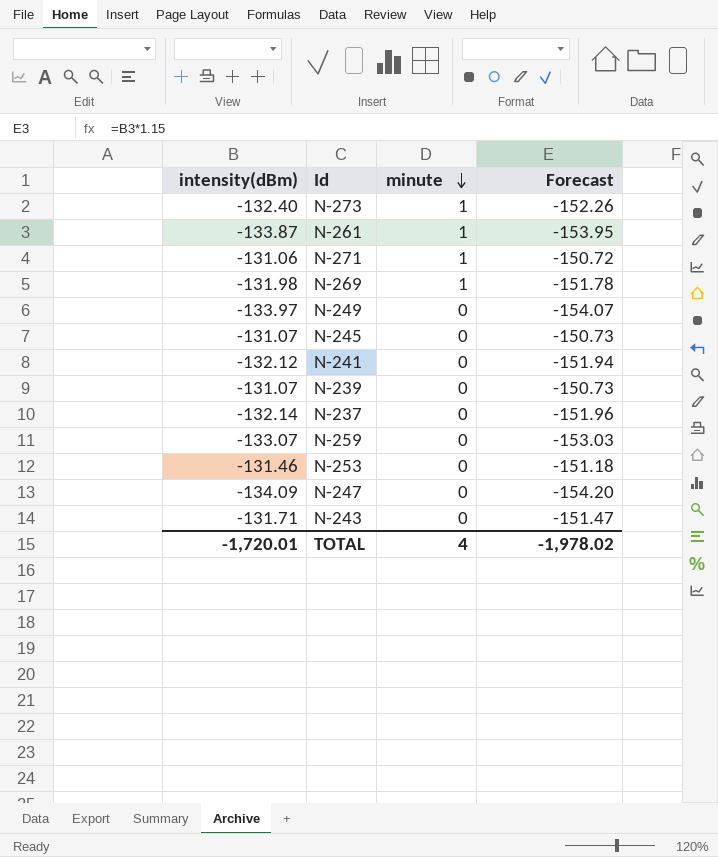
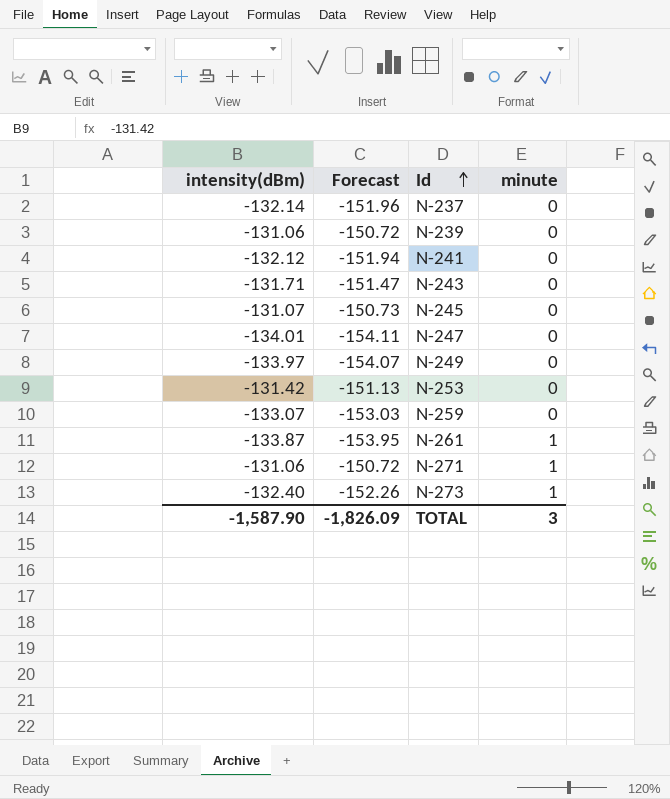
row order: minute descending -> Id ascending
column Forecast | position: 4 -> 2
row N-269: -131.98 | 1 | -151.78 -> none
N-239 | intensity(dBm): -131.07 -> -131.06
N-239 | Forecast: -150.73 -> -150.72
N-247 | intensity(dBm): -134.09 -> -134.01
N-247 | Forecast: -154.20 -> -154.11
N-253 | intensity(dBm): -131.46 -> -131.42
N-253 | Forecast: -151.18 -> -151.13
TOTAL | intensity(dBm): -1,720.01 -> -1,587.90
TOTAL | Forecast: -1,978.02 -> -1,826.09
TOTAL | minute: 4 -> 3

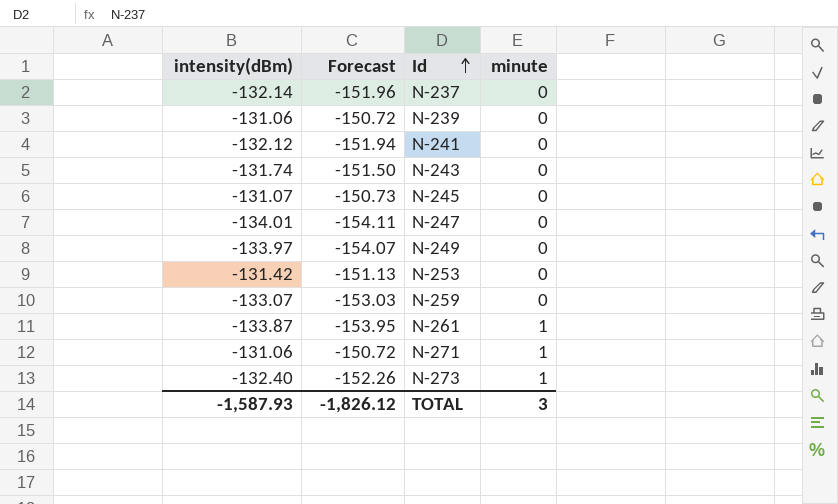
N-243 | intensity(dBm): -131.71 -> -131.74
N-243 | Forecast: -151.47 -> -151.50
TOTAL | intensity(dBm): -1,587.90 -> -1,587.93
TOTAL | Forecast: -1,826.09 -> -1,826.12

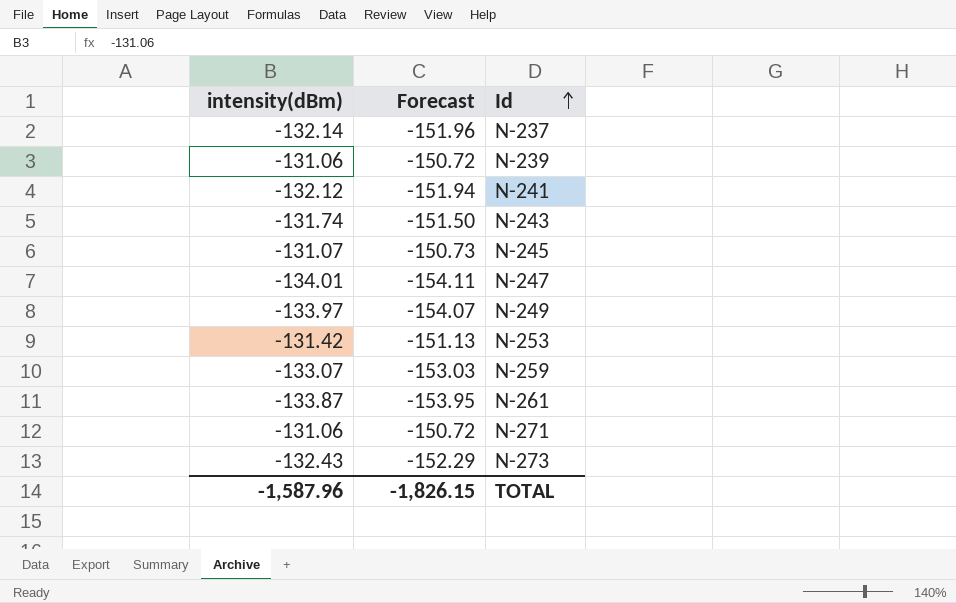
column minute | position: 4 -> none
N-273 | intensity(dBm): -132.40 -> -132.43
N-273 | Forecast: -152.26 -> -152.29
TOTAL | intensity(dBm): -1,587.93 -> -1,587.96
TOTAL | Forecast: -1,826.12 -> -1,826.15

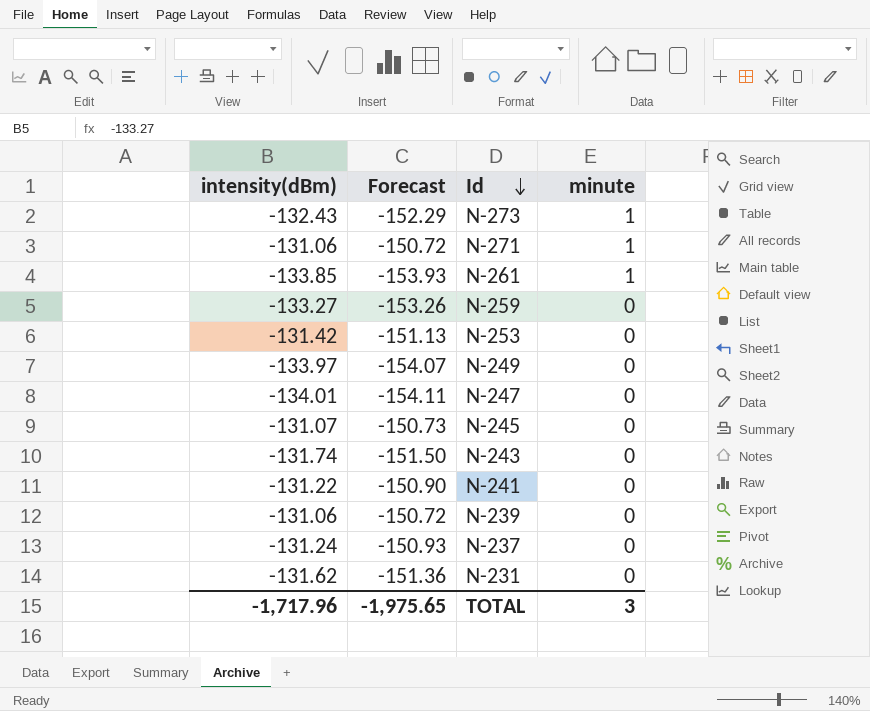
row order: Id ascending -> Id descending
column minute | position: none -> 4
N-261 | intensity(dBm): -133.87 -> -133.85
N-261 | Forecast: -153.95 -> -153.93
N-259 | intensity(dBm): -133.07 -> -133.27
N-259 | Forecast: -153.03 -> -153.26
N-241 | intensity(dBm): -132.12 -> -131.22
N-241 | Forecast: -151.94 -> -150.90
N-237 | intensity(dBm): -132.14 -> -131.24
N-237 | Forecast: -151.96 -> -150.93
row N-231: none -> -131.62 | -151.36 | 0
TOTAL | intensity(dBm): -1,587.96 -> -1,717.96
TOTAL | Forecast: -1,826.15 -> -1,975.65

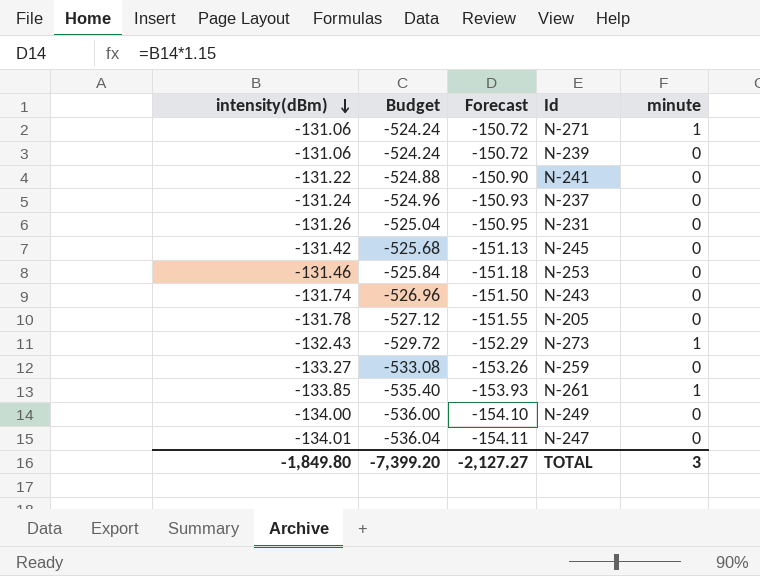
row order: Id descending -> intensity(dBm) descending
column Budget | formula: none -> [intensity(dBm)] * 4
N-231 | intensity(dBm): -131.62 -> -131.26
N-231 | Forecast: -151.36 -> -150.95
N-245 | intensity(dBm): -131.07 -> -131.42
N-245 | Forecast: -150.73 -> -151.13
N-253 | intensity(dBm): -131.42 -> -131.46
N-253 | Forecast: -151.13 -> -151.18
row N-205: none -> -131.78 | -527.12 | -151.55 | 0
N-249 | intensity(dBm): -133.97 -> -134.00
N-249 | Forecast: -154.07 -> -154.10
TOTAL | intensity(dBm): -1,717.96 -> -1,849.80
TOTAL | Forecast: -1,975.65 -> -2,127.27

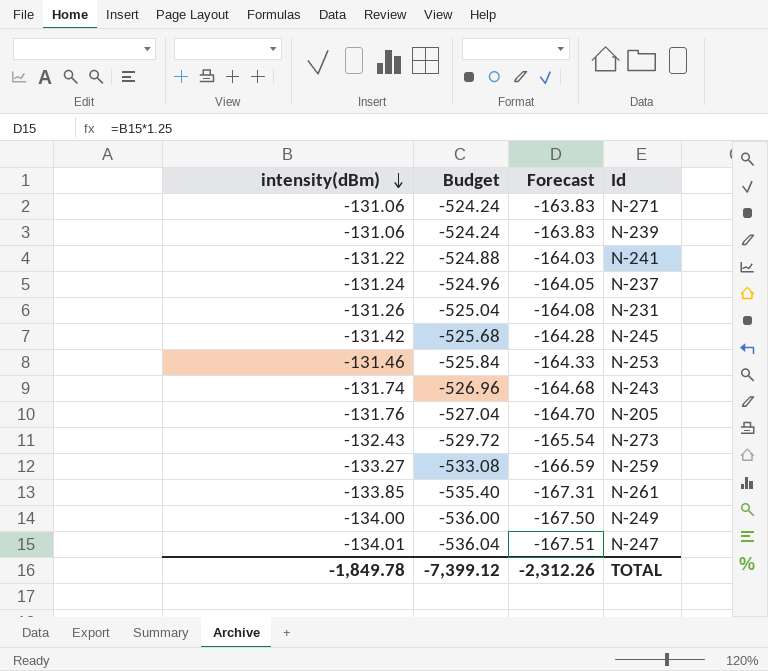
column minute | position: 5 -> none
column Forecast | formula: [intensity(dBm)] * 1.15 -> [intensity(dBm)] * 1.25
N-205 | intensity(dBm): -131.78 -> -131.76
N-205 | Budget: -527.12 -> -527.04
TOTAL | intensity(dBm): -1,849.80 -> -1,849.78
TOTAL | Budget: -7,399.20 -> -7,399.12
TOTAL | Forecast: -2,127.27 -> -2,312.26

